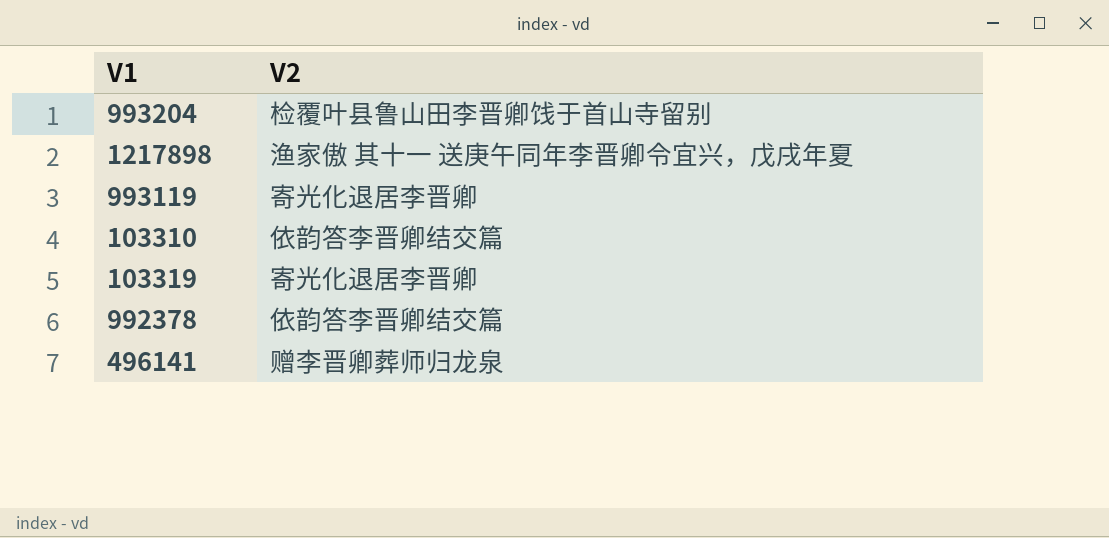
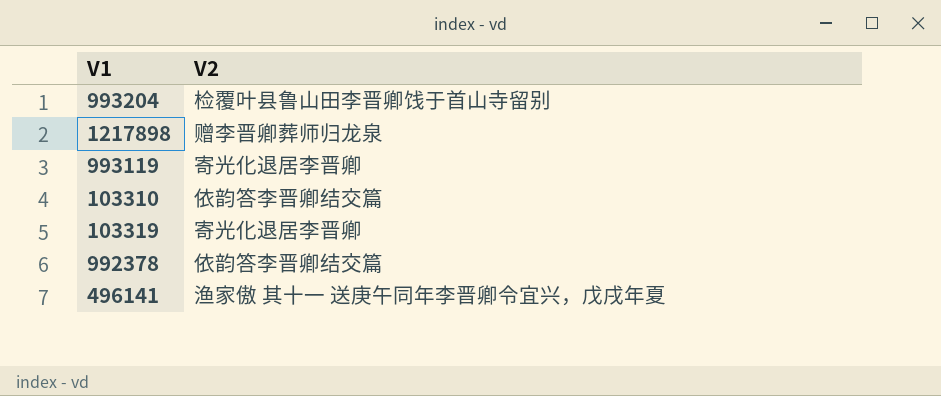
1217898 | V2: 渔家傲 其十一 送庚午同年李晋卿令宜兴，戊戌年夏 -> 赠李晋卿葬师归龙泉
496141 | V2: 赠李晋卿葬师归龙泉 -> 渔家傲 其十一 送庚午同年李晋卿令宜兴，戊戌年夏

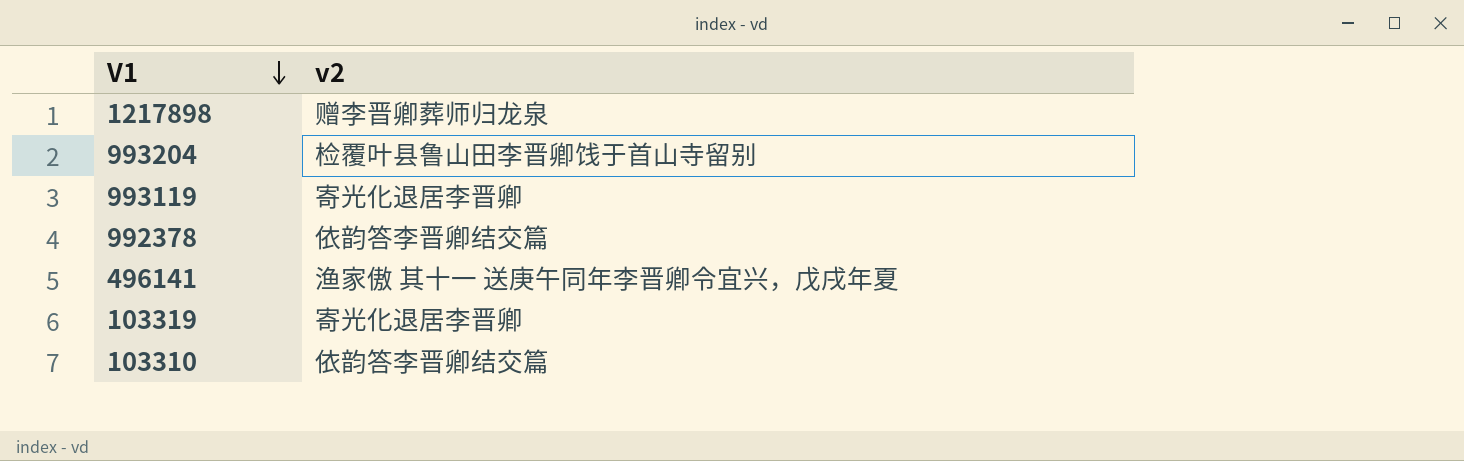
row order: none -> V1 descending
column name: V2 -> v2

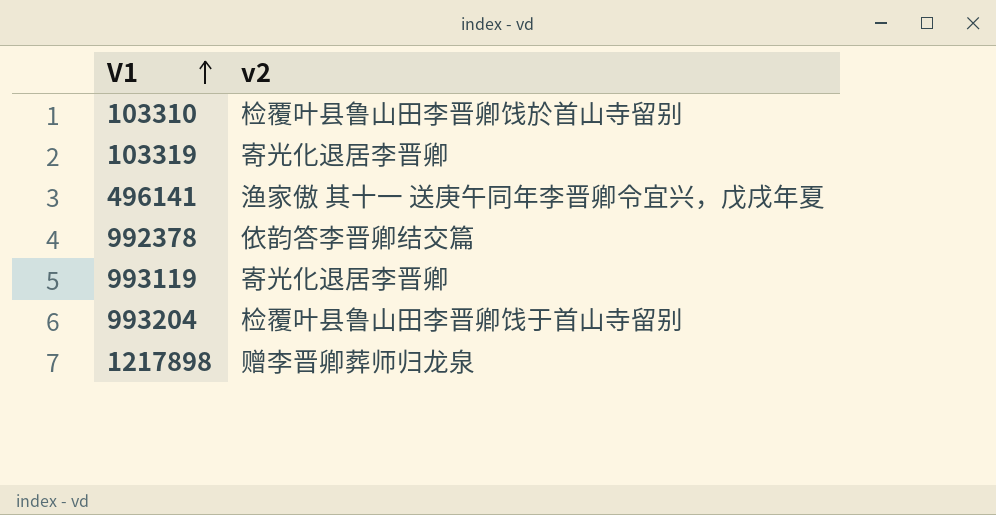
row order: V1 descending -> V1 ascending
103310 | v2: 依韵答李晋卿结交篇 -> 检覆叶县鲁山田李晋卿饯於首山寺留别

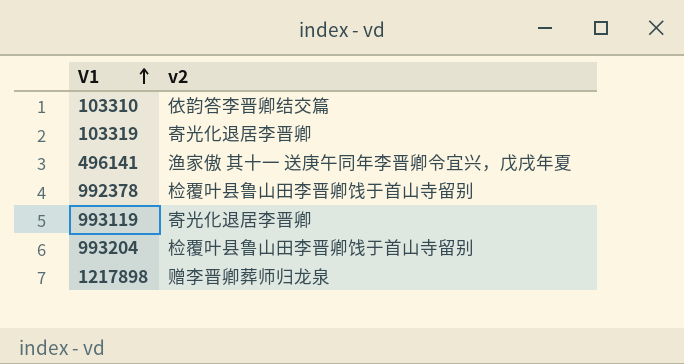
103310 | v2: 检覆叶县鲁山田李晋卿饯於首山寺留别 -> 依韵答李晋卿结交篇
992378 | v2: 依韵答李晋卿结交篇 -> 检覆叶县鲁山田李晋卿饯于首山寺留别

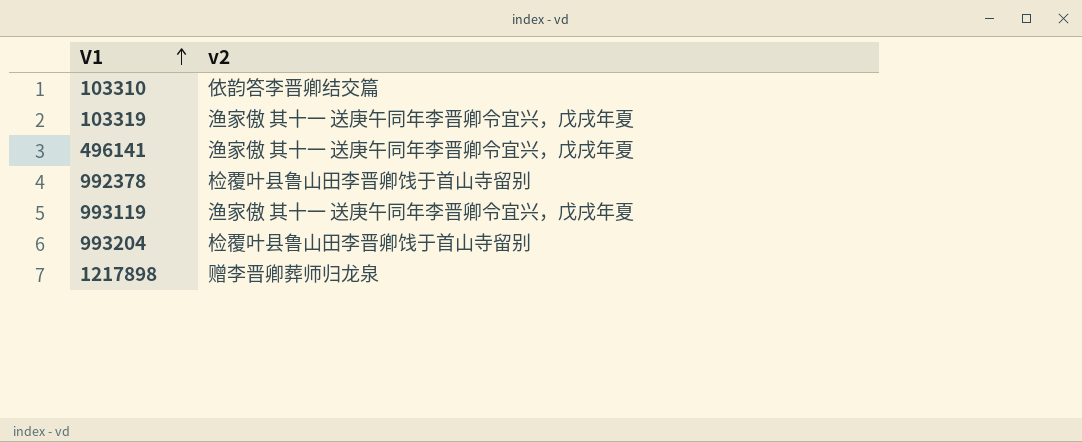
103319 | v2: 寄光化退居李晋卿 -> 渔家傲 其十一 送庚午同年李晋卿令宜兴，戊戌年夏
993119 | v2: 寄光化退居李晋卿 -> 渔家傲 其十一 送庚午同年李晋卿令宜兴，戊戌年夏

